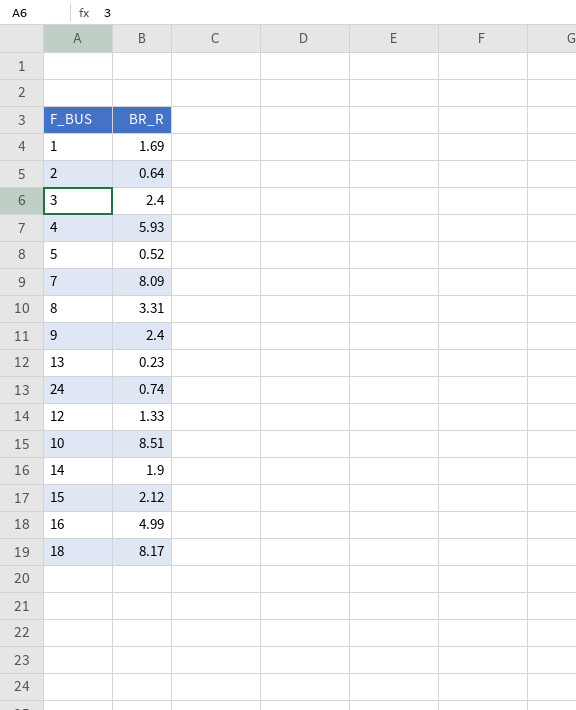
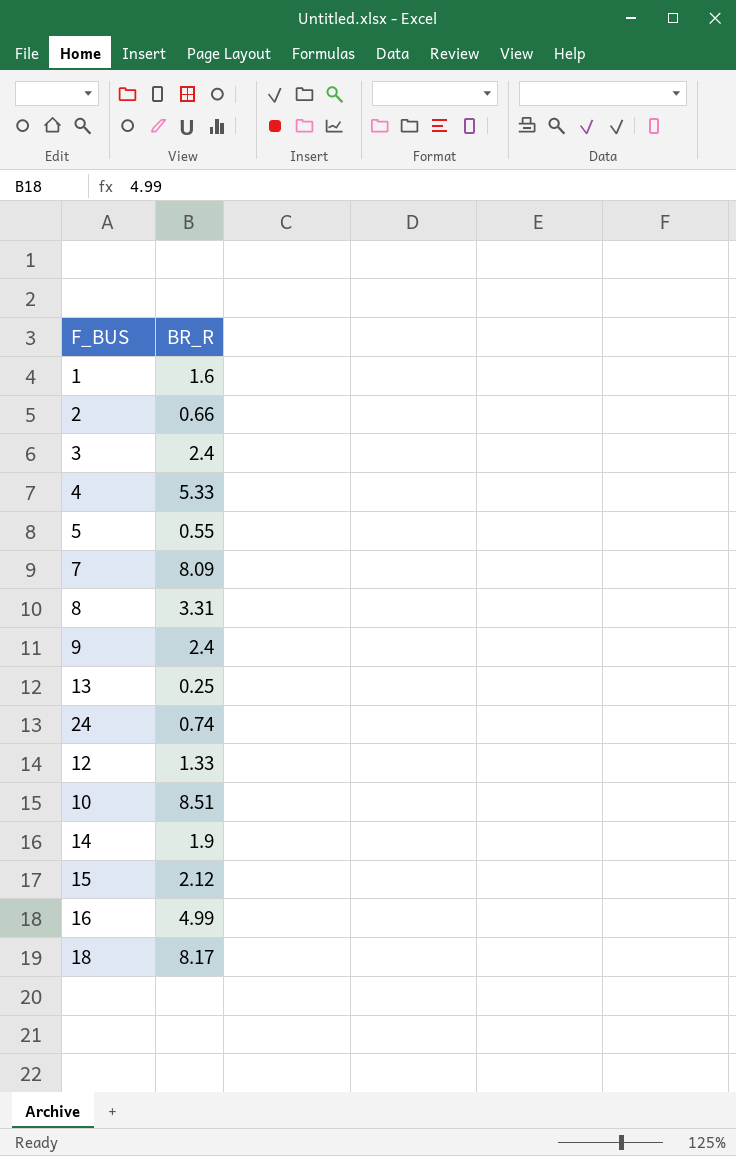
1 | BR_R: 1.69 -> 1.6
2 | BR_R: 0.64 -> 0.66
4 | BR_R: 5.93 -> 5.33
5 | BR_R: 0.52 -> 0.55
13 | BR_R: 0.23 -> 0.25

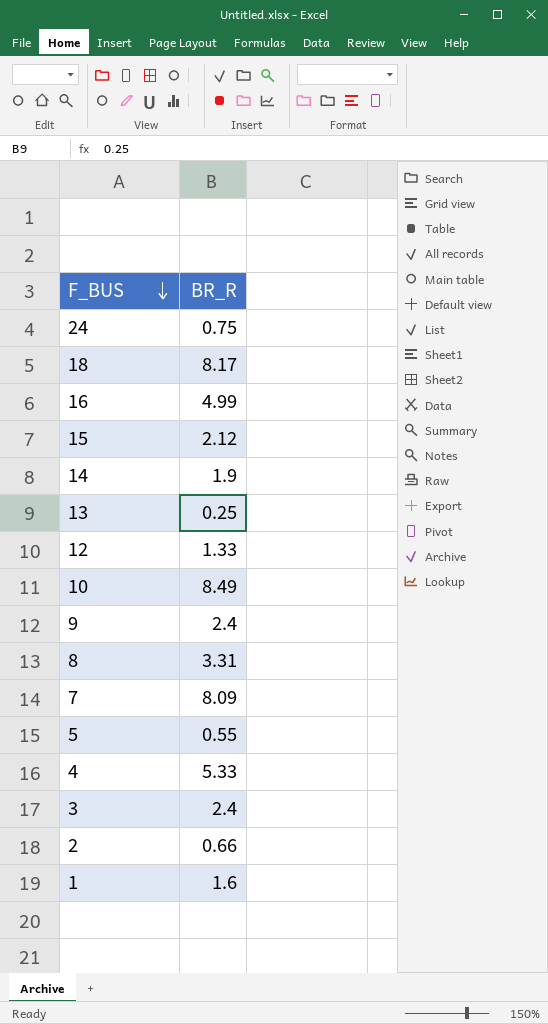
row order: none -> F_BUS descending
24 | BR_R: 0.74 -> 0.75
10 | BR_R: 8.51 -> 8.49

